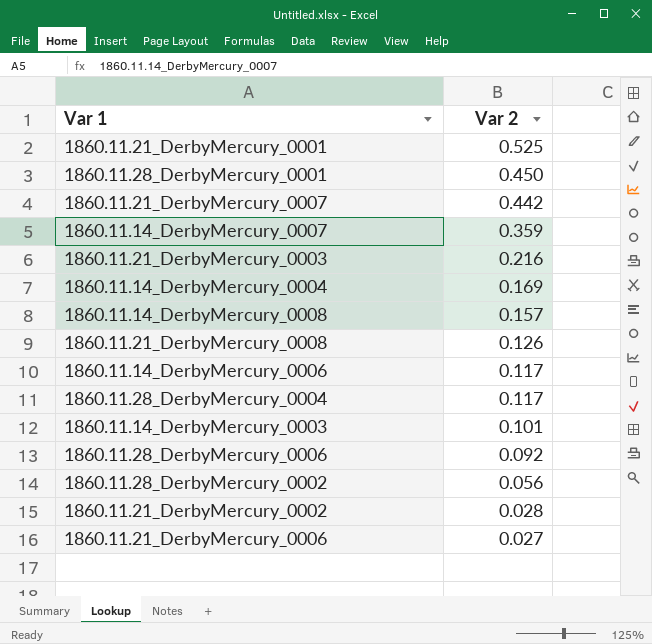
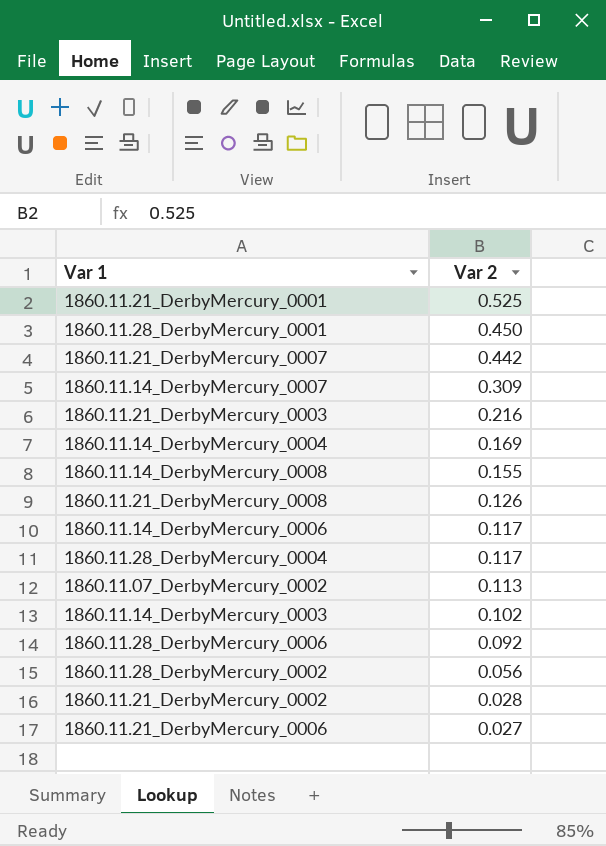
1860.11.14_DerbyMercury_0007 | Var 2: 0.359 -> 0.309
1860.11.14_DerbyMercury_0008 | Var 2: 0.157 -> 0.155
row 1860.11.07_DerbyMercury_0002: none -> 0.113
1860.11.14_DerbyMercury_0003 | Var 2: 0.101 -> 0.102

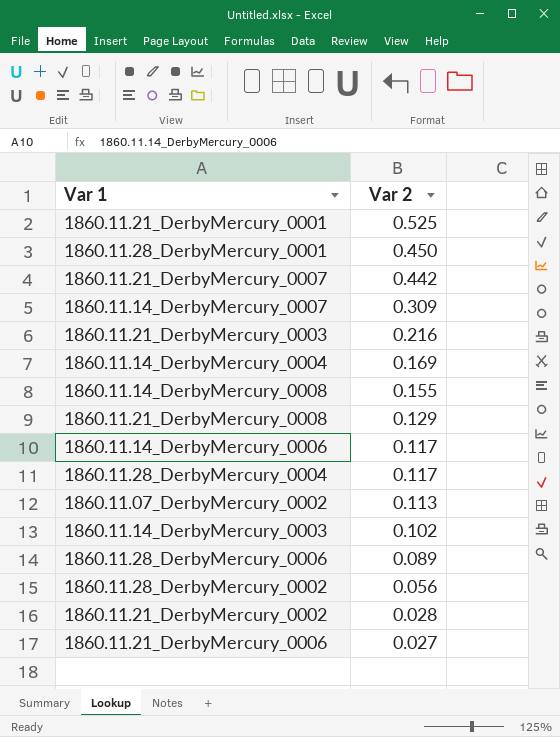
1860.11.21_DerbyMercury_0008 | Var 2: 0.126 -> 0.129
1860.11.28_DerbyMercury_0006 | Var 2: 0.092 -> 0.089

